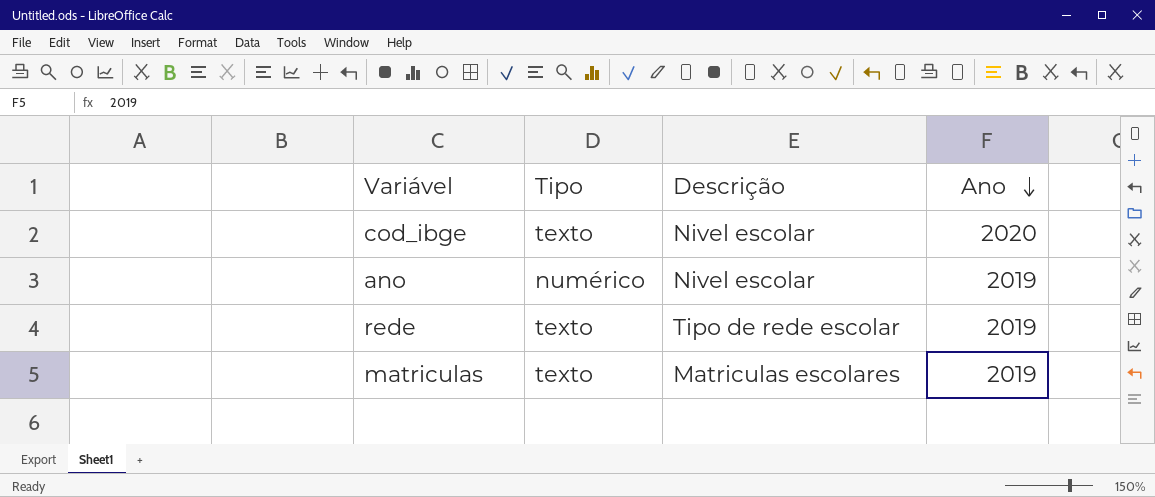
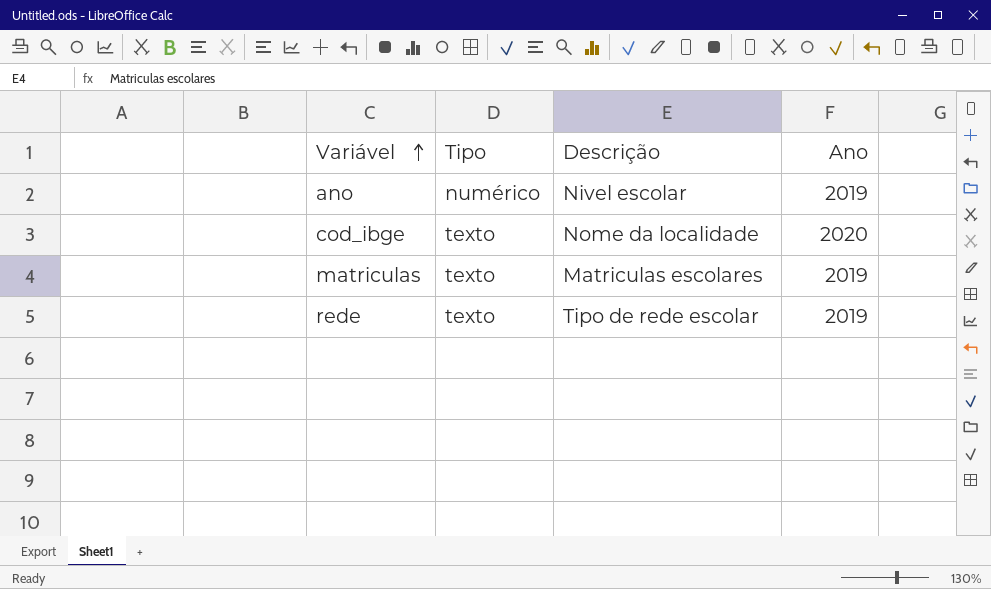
row order: Ano descending -> Variável ascending
cod_ibge | Descrição: Nivel escolar -> Nome da localidade

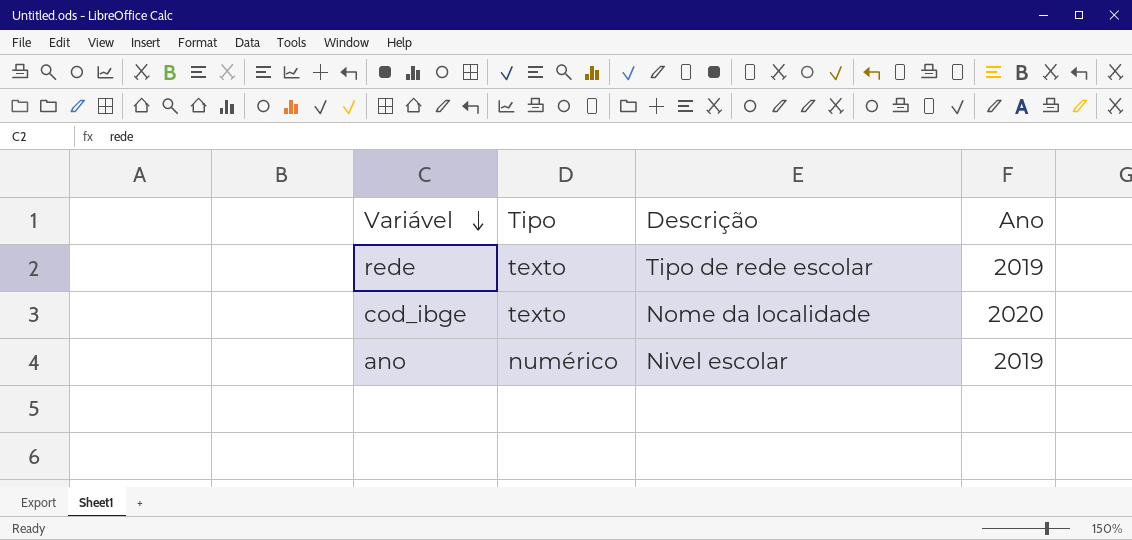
row order: Variável ascending -> Variável descending
row matriculas: texto | Matriculas escolares | 2019 -> none

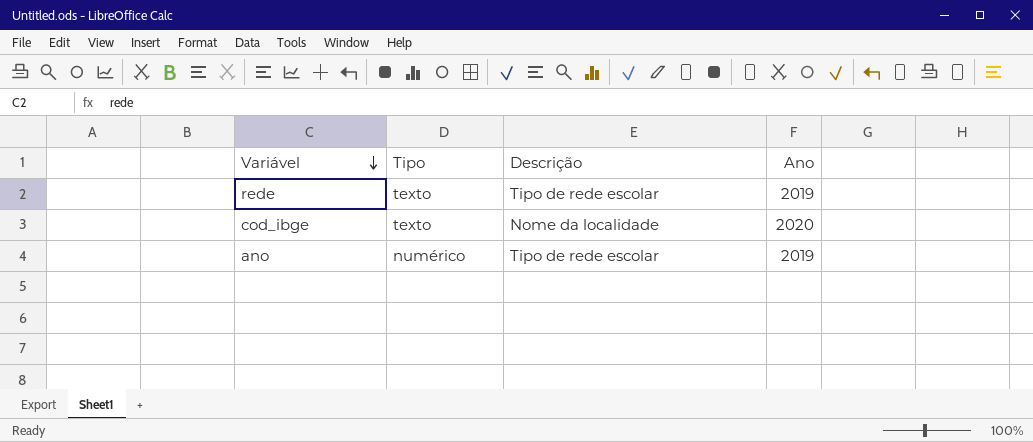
ano | Descrição: Nivel escolar -> Tipo de rede escolar

